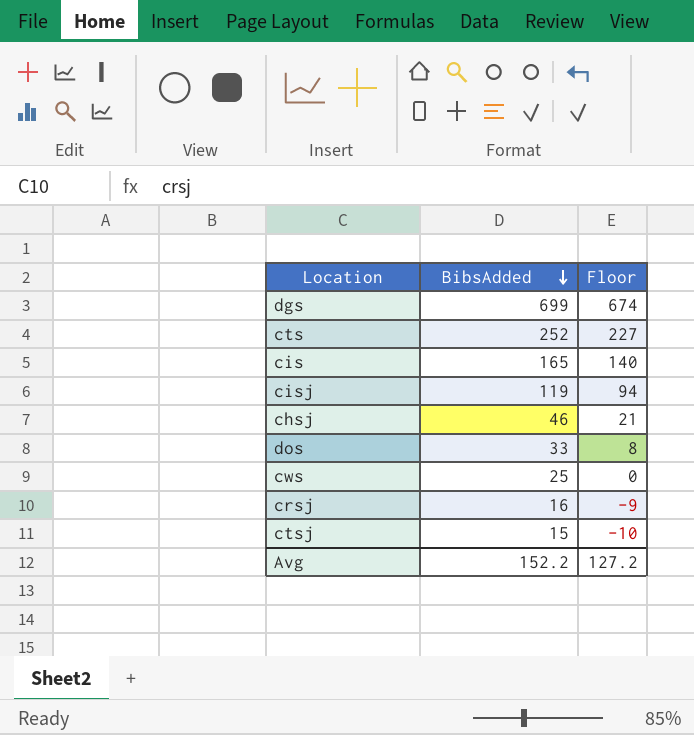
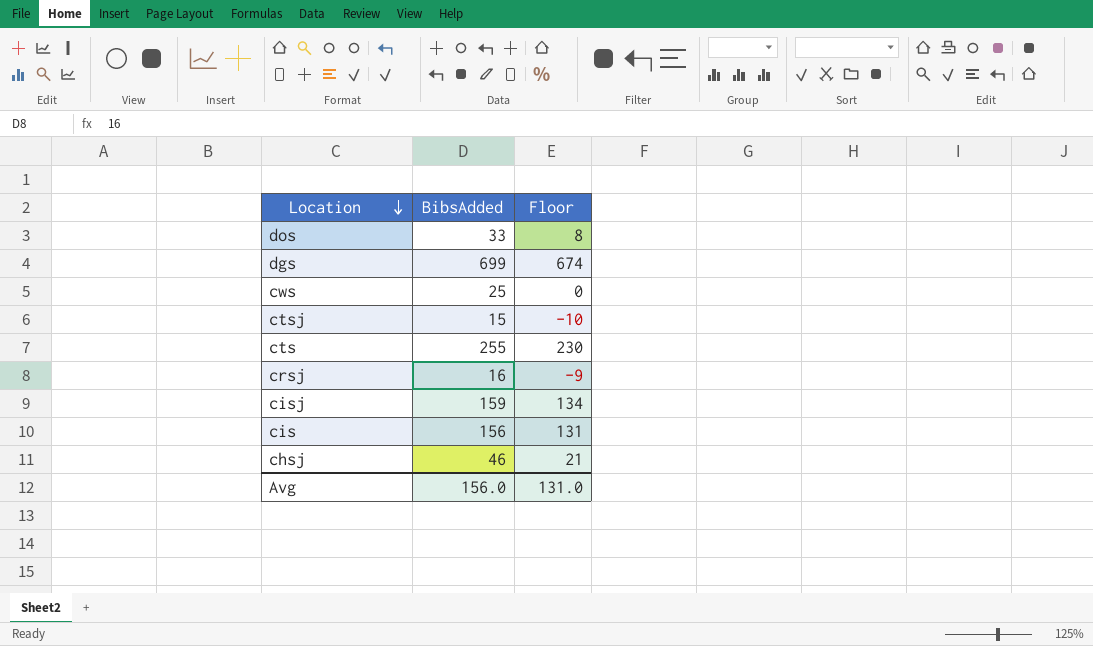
row order: BibsAdded descending -> Location descending
cts | BibsAdded: 252 -> 255
cts | Floor: 227 -> 230
cisj | BibsAdded: 119 -> 159
cisj | Floor: 94 -> 134
cis | BibsAdded: 165 -> 156
cis | Floor: 140 -> 131
Avg | BibsAdded: 152.2 -> 156.0
Avg | Floor: 127.2 -> 131.0

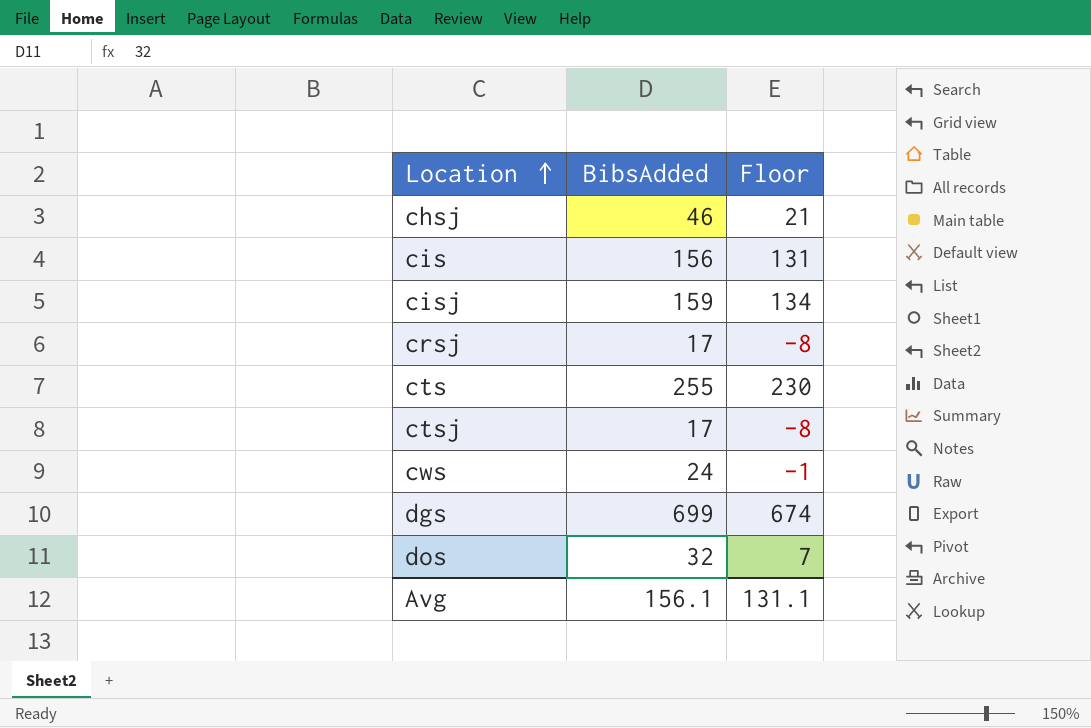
row order: Location descending -> Location ascending
crsj | BibsAdded: 16 -> 17
crsj | Floor: -9 -> -8
ctsj | BibsAdded: 15 -> 17
ctsj | Floor: -10 -> -8
cws | BibsAdded: 25 -> 24
cws | Floor: 0 -> -1
dos | BibsAdded: 33 -> 32
dos | Floor: 8 -> 7
Avg | BibsAdded: 156.0 -> 156.1
Avg | Floor: 131.0 -> 131.1

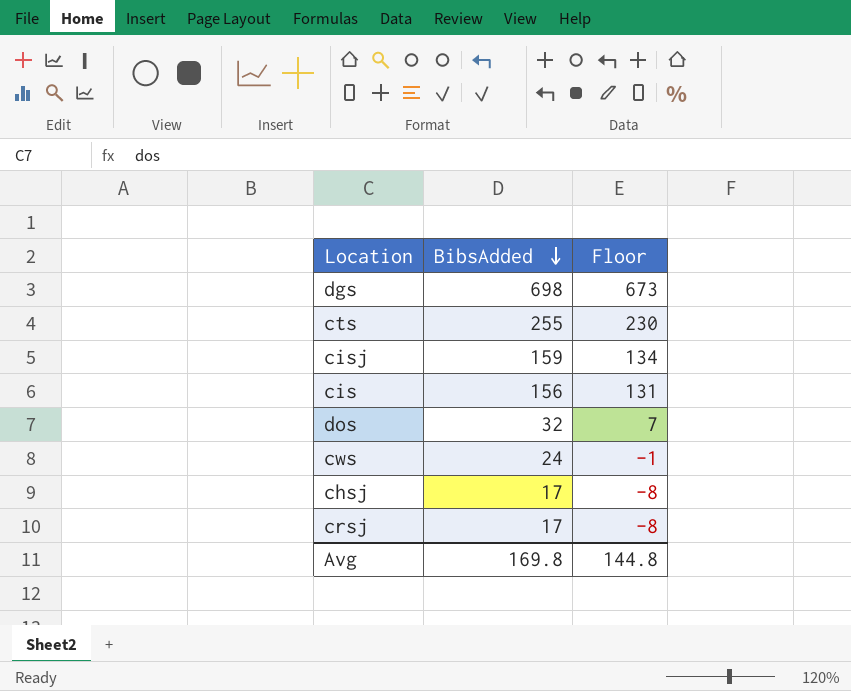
row order: Location ascending -> BibsAdded descending
row ctsj: 17 | -8 -> none
dgs | BibsAdded: 699 -> 698
dgs | Floor: 674 -> 673
chsj | BibsAdded: 46 -> 17
chsj | Floor: 21 -> -8
Avg | BibsAdded: 156.1 -> 169.8
Avg | Floor: 131.1 -> 144.8

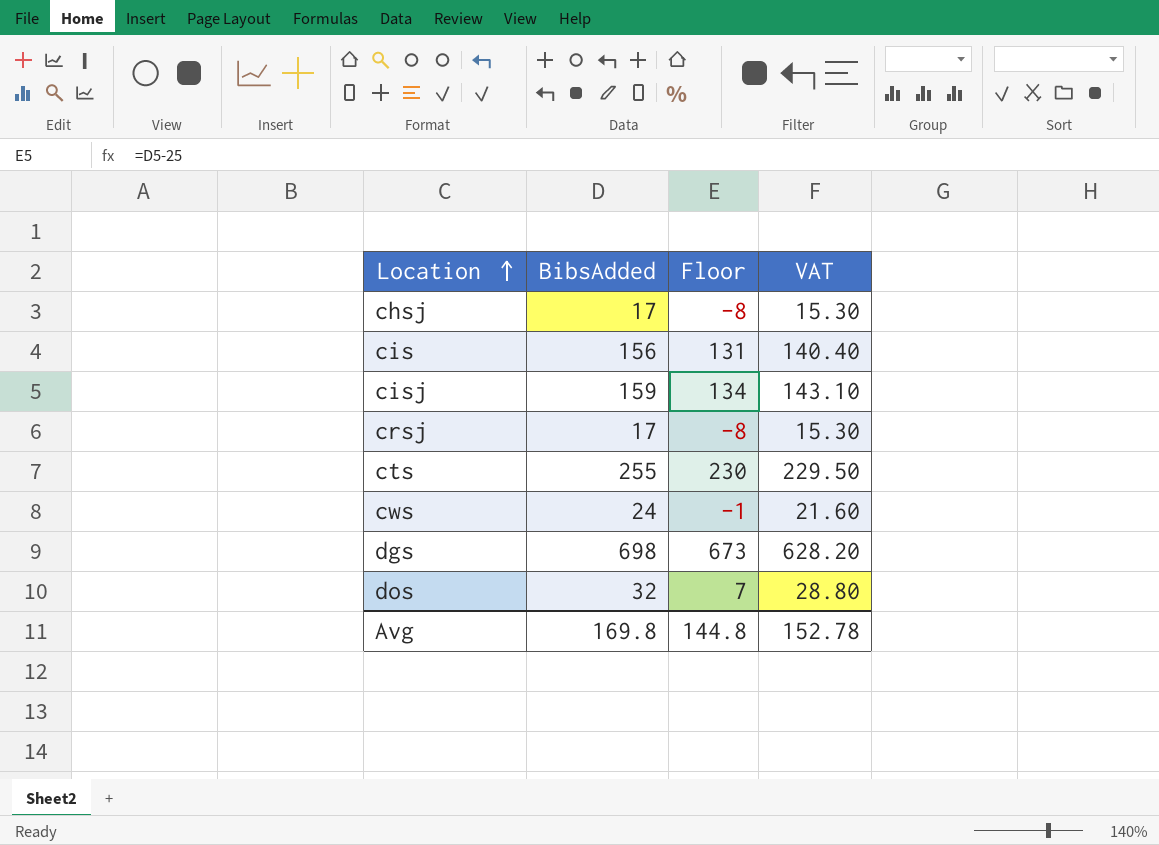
row order: BibsAdded descending -> Location ascending
column VAT | formula: none -> [BibsAdded] * 0.9

